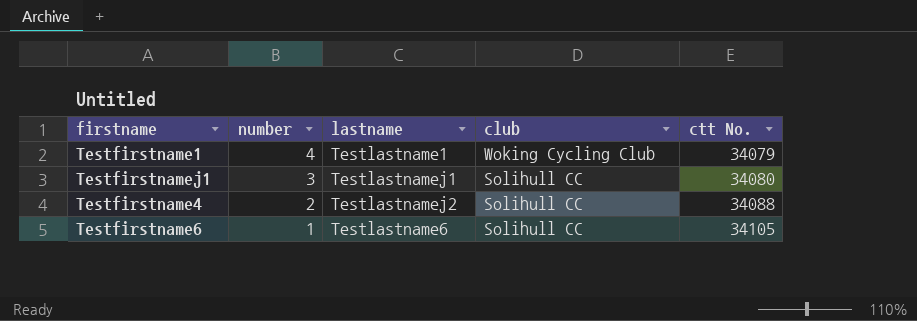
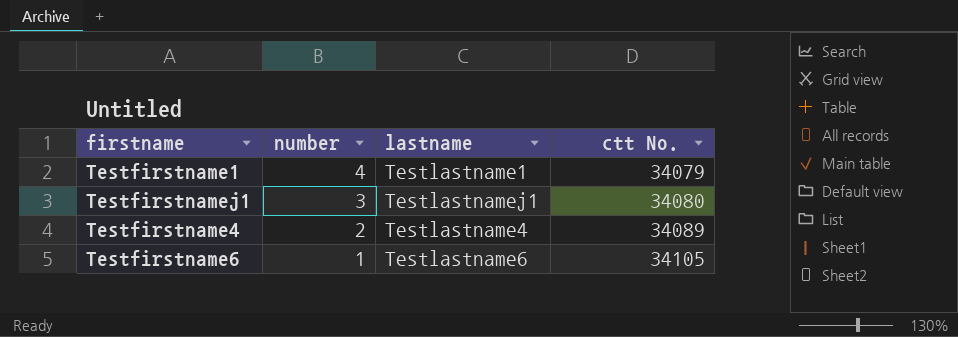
column club | position: 4 -> none
Testfirstname4 | lastname: Testlastnamej2 -> Testlastname4
Testfirstname4 | ctt No.: 34088 -> 34089

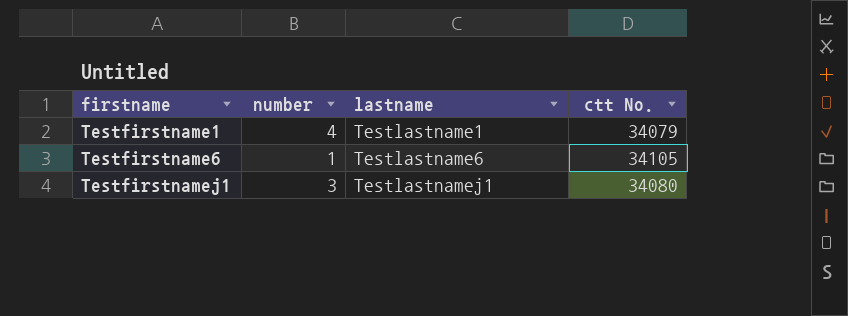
row order: number descending -> firstname ascending
row Testfirstname4: 2 | Testlastname4 | 34089 -> none

